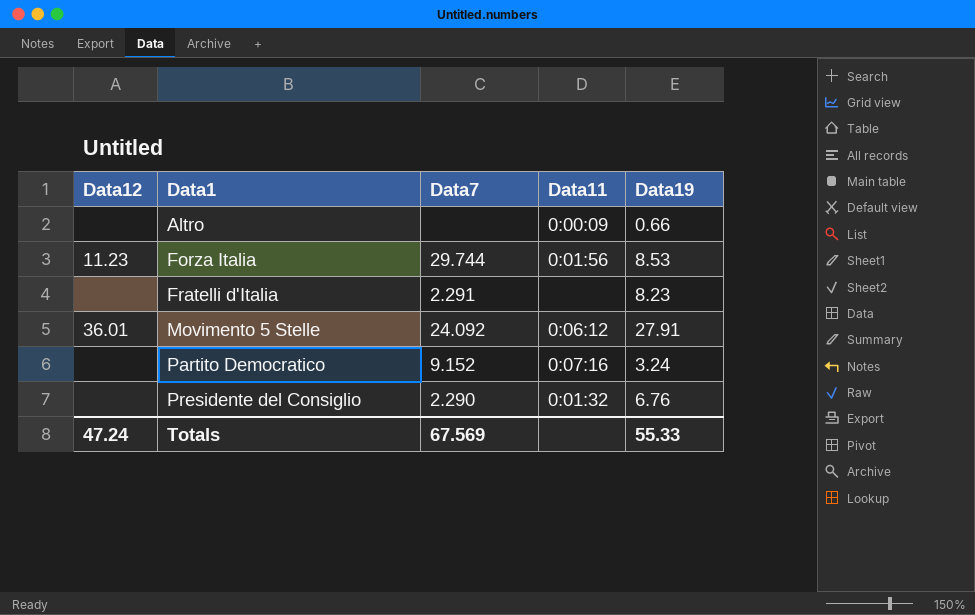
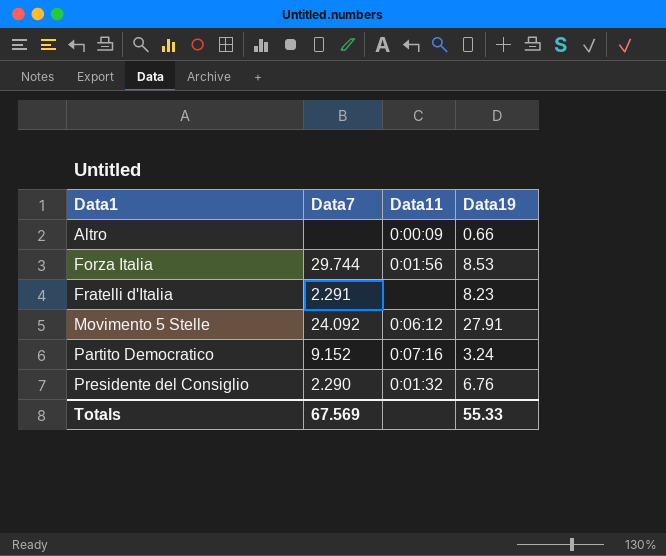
column Data12 | position: 1 -> none

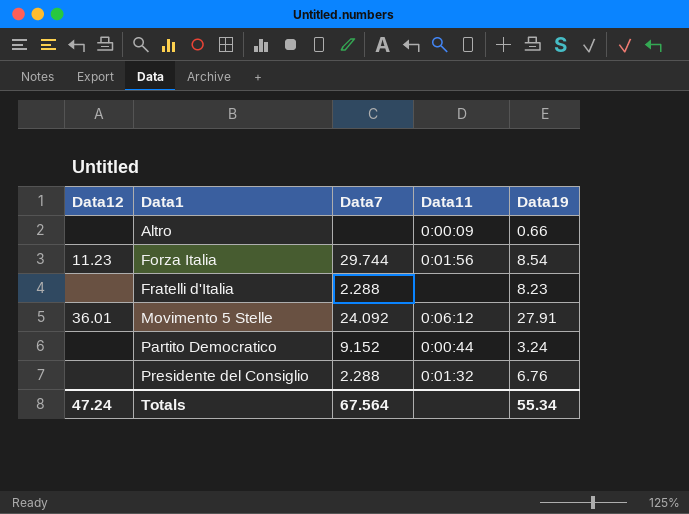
column Data12 | position: none -> 1
Forza Italia | Data19: 8.53 -> 8.54
Fratelli d'Italia | Data7: 2.291 -> 2.288
Partito Democratico | Data11: 0:07:16 -> 0:00:44
Presidente del Consiglio | Data7: 2.290 -> 2.288
Totals | Data7: 67.569 -> 67.564
Totals | Data19: 55.33 -> 55.34

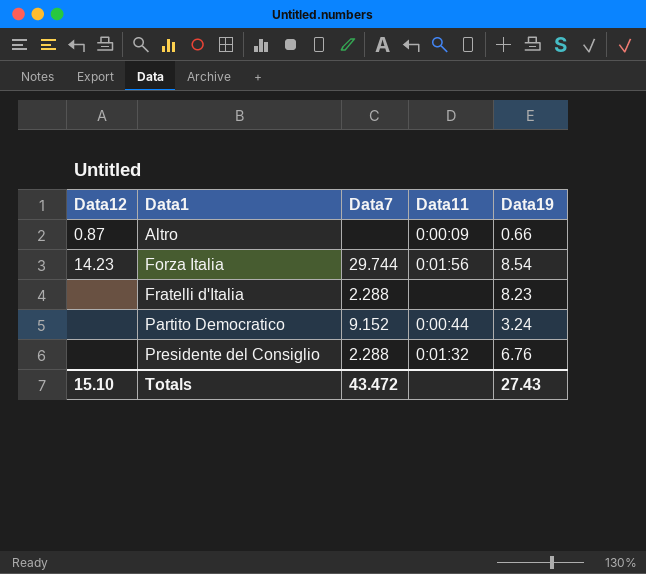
row Movimento 5 Stelle: 36.01 | 24.092 | 0:06:12 | 27.91 -> none
Altro | Data12: none -> 0.87
Forza Italia | Data12: 11.23 -> 14.23
Totals | Data12: 47.24 -> 15.10
Totals | Data7: 67.564 -> 43.472
Totals | Data19: 55.34 -> 27.43

